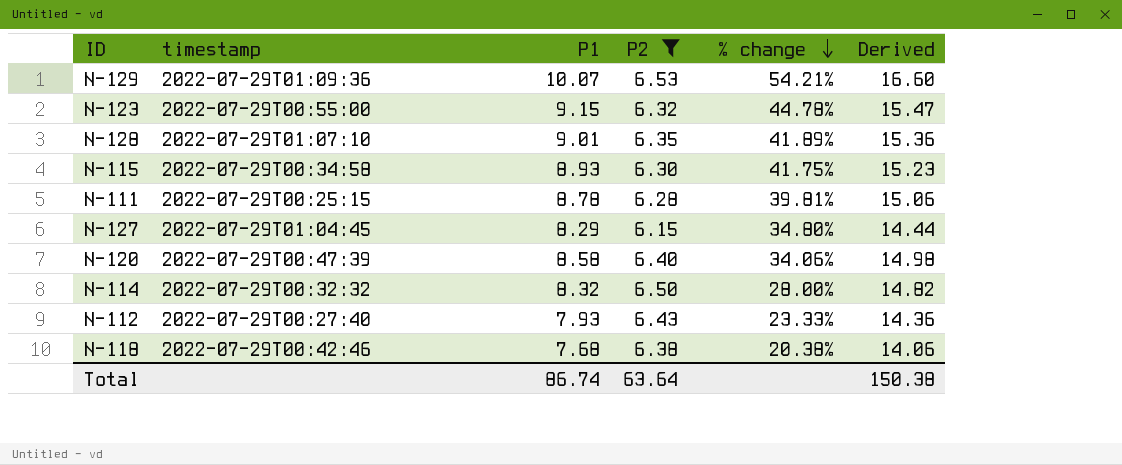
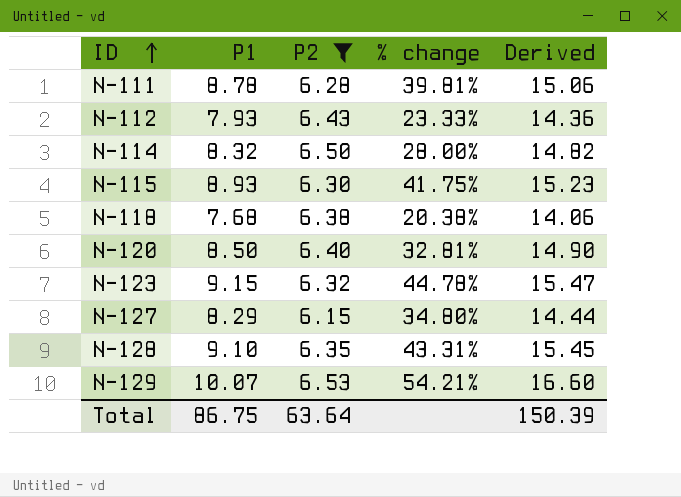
row order: % change descending -> ID ascending
column timestamp | position: 2 -> none
N-120 | P1: 8.58 -> 8.50
N-120 | % change: 34.06% -> 32.81%
N-120 | Derived: 14.98 -> 14.90
N-128 | P1: 9.01 -> 9.10
N-128 | % change: 41.89% -> 43.31%
N-128 | Derived: 15.36 -> 15.45
Total | P1: 86.74 -> 86.75
Total | Derived: 150.38 -> 150.39

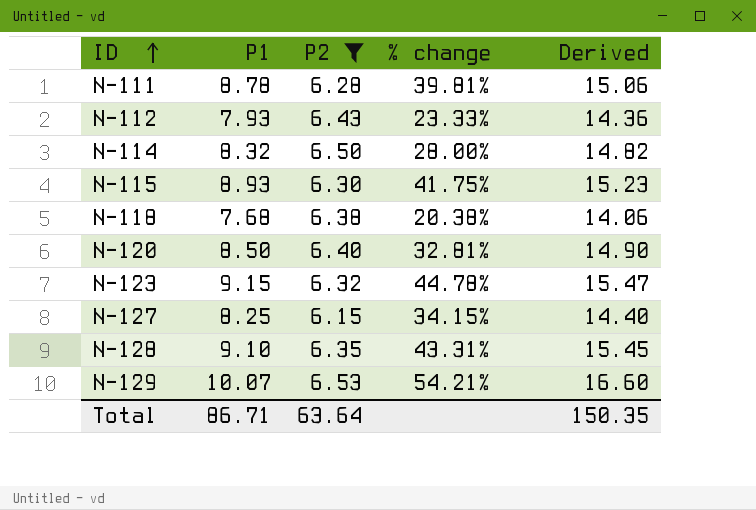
N-127 | P1: 8.29 -> 8.25
N-127 | % change: 34.80% -> 34.15%
N-127 | Derived: 14.44 -> 14.40
Total | P1: 86.75 -> 86.71
Total | Derived: 150.39 -> 150.35

